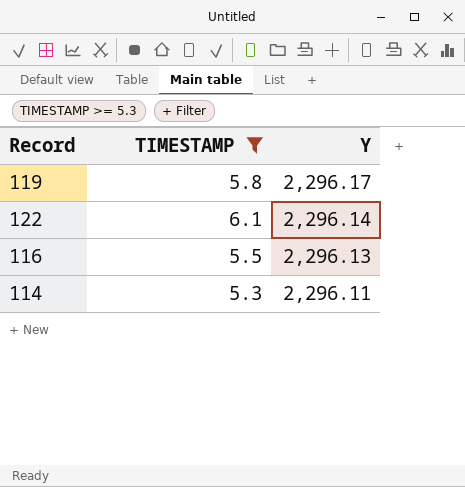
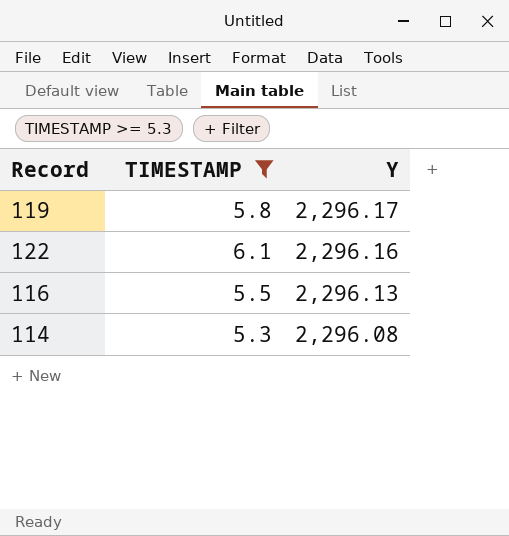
122 | Y: 2,296.14 -> 2,296.16
114 | Y: 2,296.11 -> 2,296.08

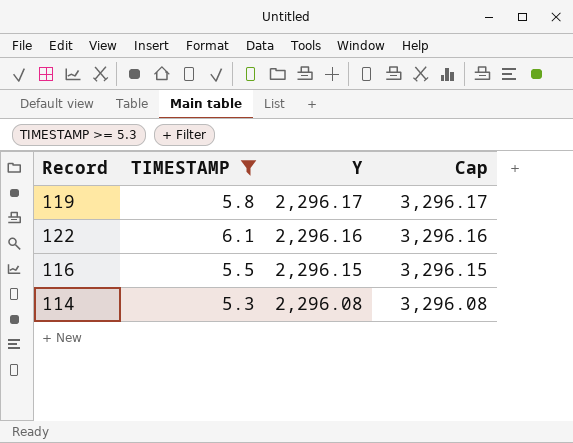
column Cap | formula: none -> [Y] + 1000
116 | Y: 2,296.13 -> 2,296.15

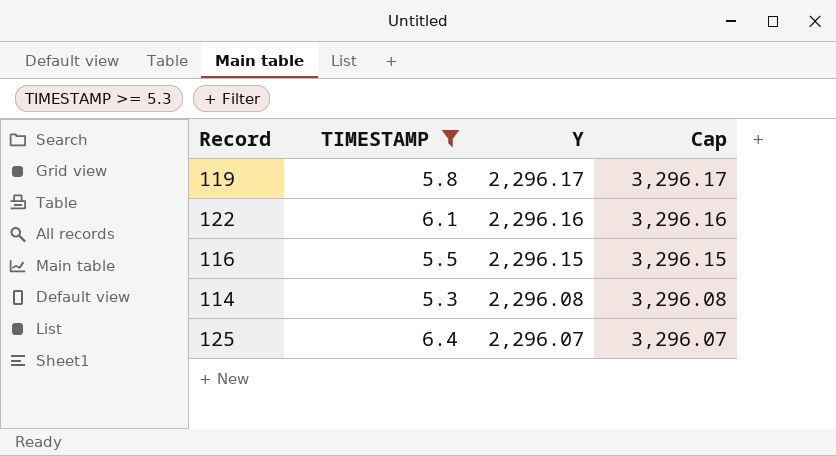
row 125: none -> 6.4 | 2,296.07 | 3,296.07

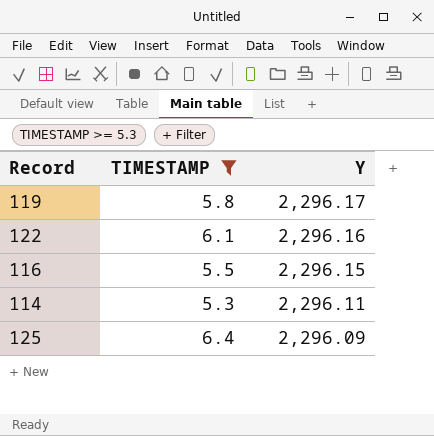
column Cap | formula: [Y] + 1000 -> none
114 | Y: 2,296.08 -> 2,296.11
125 | Y: 2,296.07 -> 2,296.09

